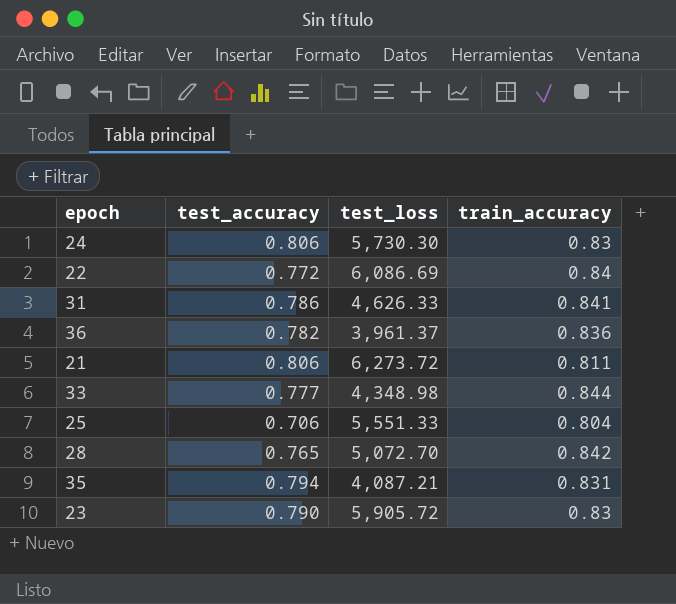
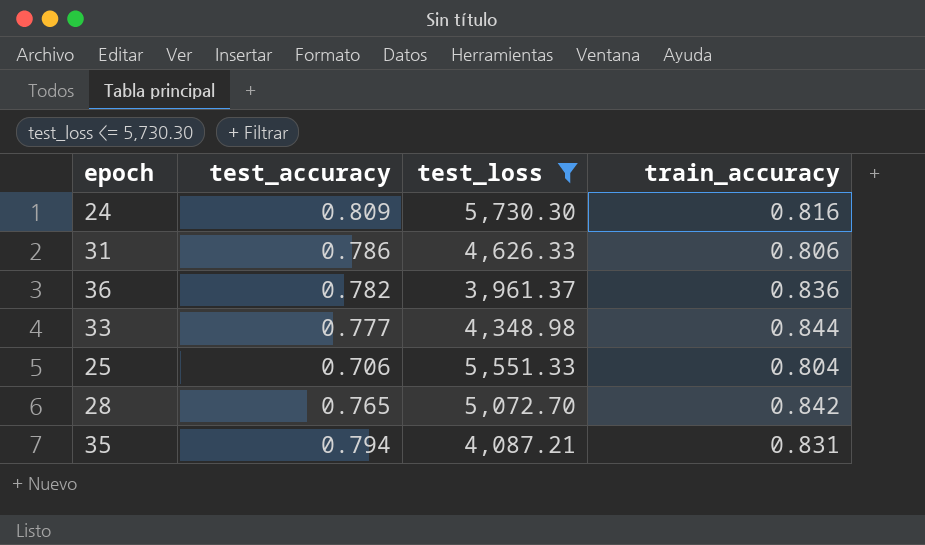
filter: none -> test_loss <= 5,730.30
24 | test_accuracy: 0.806 -> 0.809
24 | train_accuracy: 0.83 -> 0.816
31 | train_accuracy: 0.841 -> 0.806

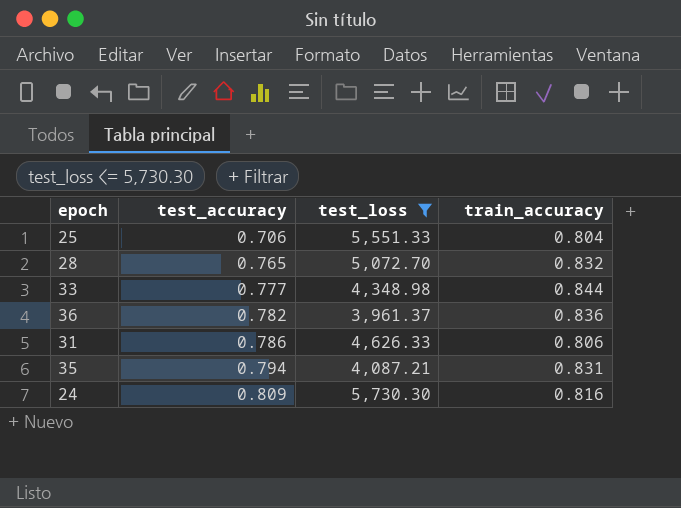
row order: none -> test_accuracy ascending
28 | train_accuracy: 0.842 -> 0.832

